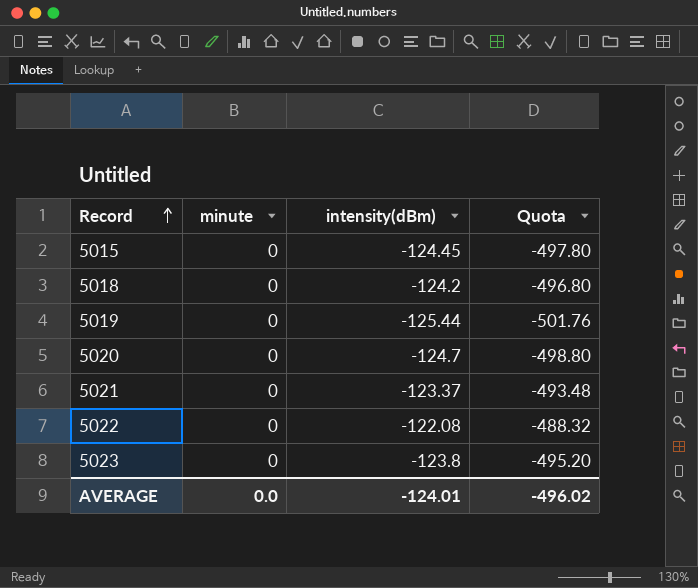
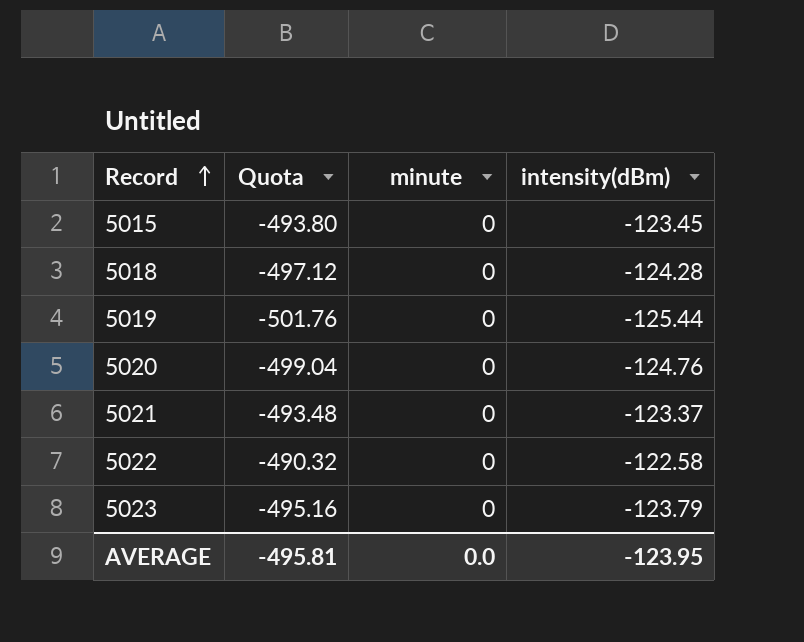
column Quota | position: 4 -> 2
5015 | Quota: -497.80 -> -493.80
5015 | intensity(dBm): -124.45 -> -123.45
5018 | Quota: -496.80 -> -497.12
5018 | intensity(dBm): -124.2 -> -124.28
5020 | Quota: -498.80 -> -499.04
5020 | intensity(dBm): -124.7 -> -124.76
5022 | Quota: -488.32 -> -490.32
5022 | intensity(dBm): -122.08 -> -122.58
5023 | Quota: -495.20 -> -495.16
5023 | intensity(dBm): -123.8 -> -123.79
AVERAGE | Quota: -496.02 -> -495.81
AVERAGE | intensity(dBm): -124.01 -> -123.95

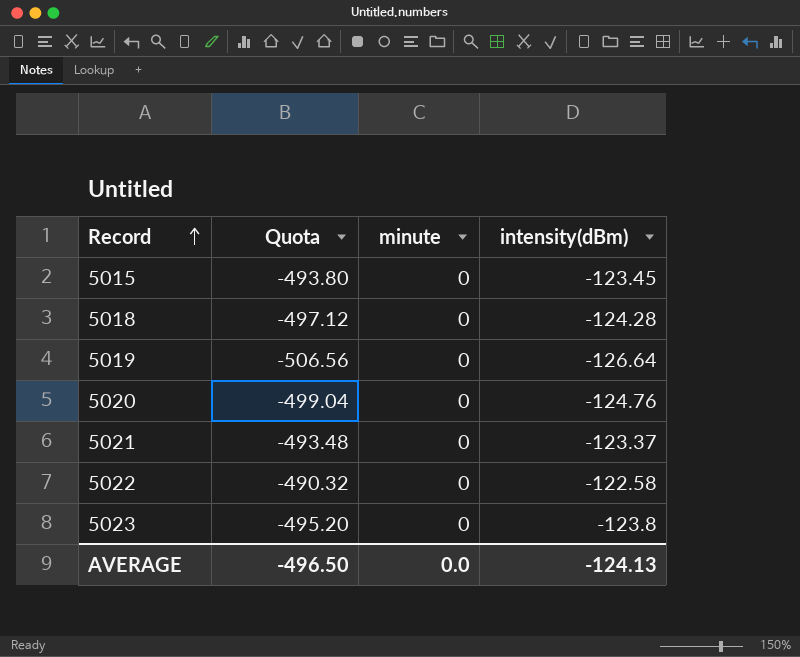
5019 | Quota: -501.76 -> -506.56
5019 | intensity(dBm): -125.44 -> -126.64
5023 | Quota: -495.16 -> -495.20
5023 | intensity(dBm): -123.79 -> -123.8
AVERAGE | Quota: -495.81 -> -496.50
AVERAGE | intensity(dBm): -123.95 -> -124.13

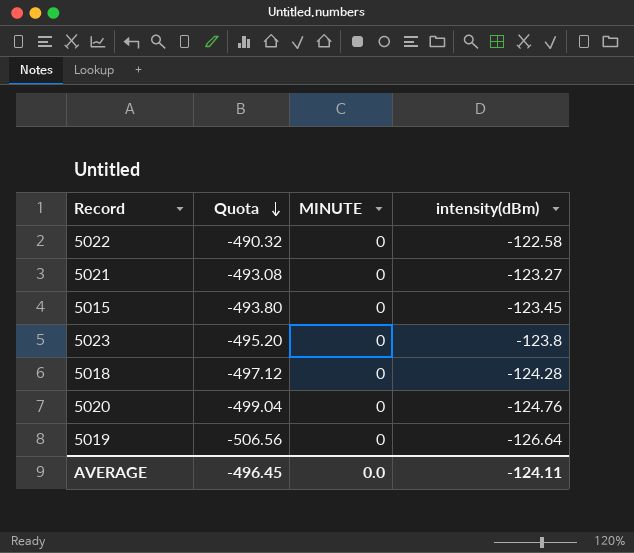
row order: Record ascending -> Quota descending
column name: minute -> MINUTE
5021 | Quota: -493.48 -> -493.08
5021 | intensity(dBm): -123.37 -> -123.27
AVERAGE | Quota: -496.50 -> -496.45
AVERAGE | intensity(dBm): -124.13 -> -124.11

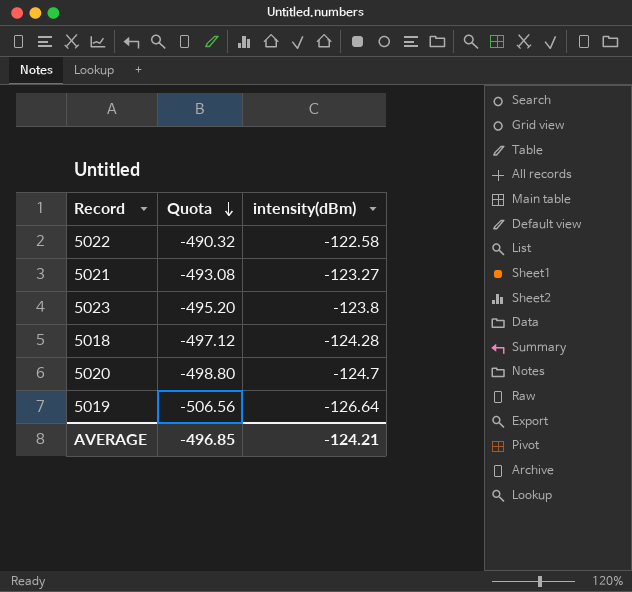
column MINUTE | position: 3 -> none
row 5015: -493.80 | 0 | -123.45 -> none
5020 | Quota: -499.04 -> -498.80
5020 | intensity(dBm): -124.76 -> -124.7
AVERAGE | Quota: -496.45 -> -496.85
AVERAGE | intensity(dBm): -124.11 -> -124.21

